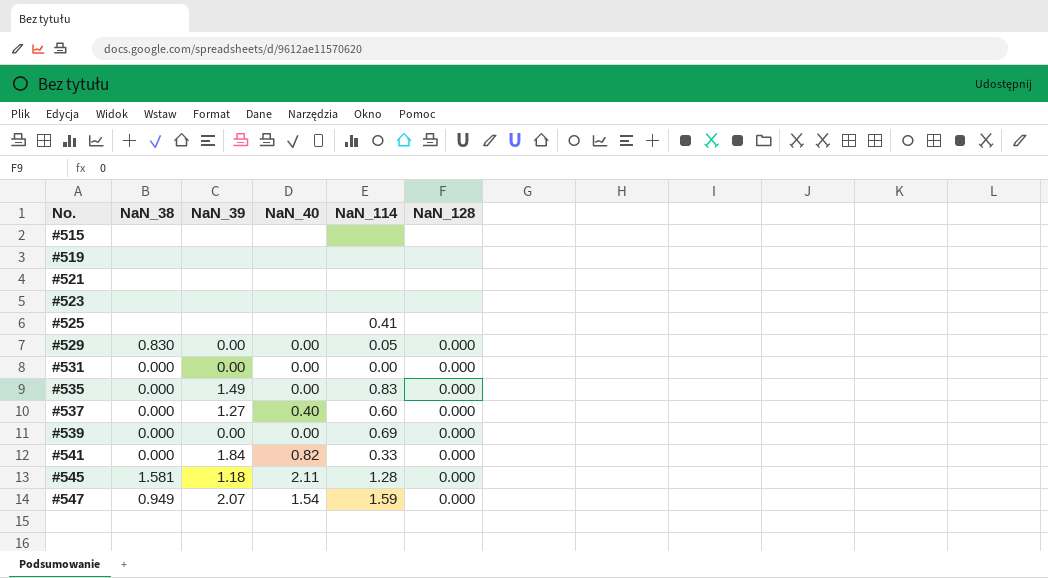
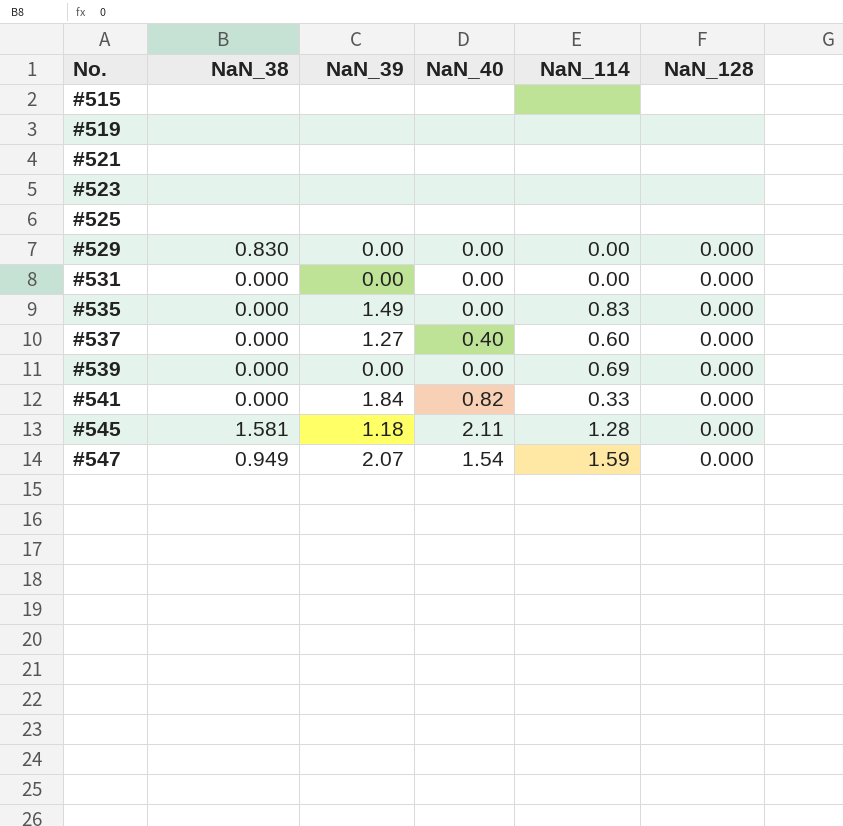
#525 | NaN_114: 0.41 -> none
#529 | NaN_114: 0.05 -> 0.00

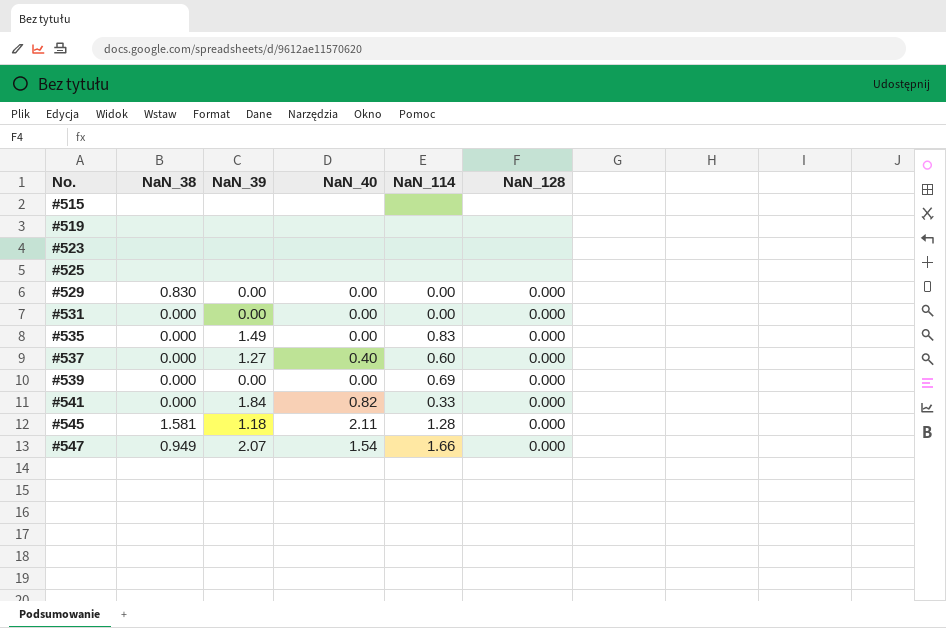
row #521: none | none | none | none | none -> none
#547 | NaN_114: 1.59 -> 1.66

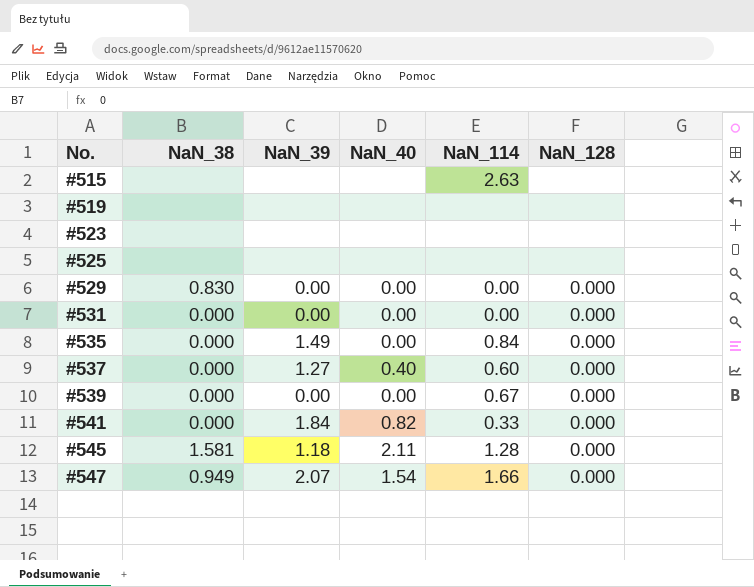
#515 | NaN_114: none -> 2.63
#535 | NaN_114: 0.83 -> 0.84
#539 | NaN_114: 0.69 -> 0.67

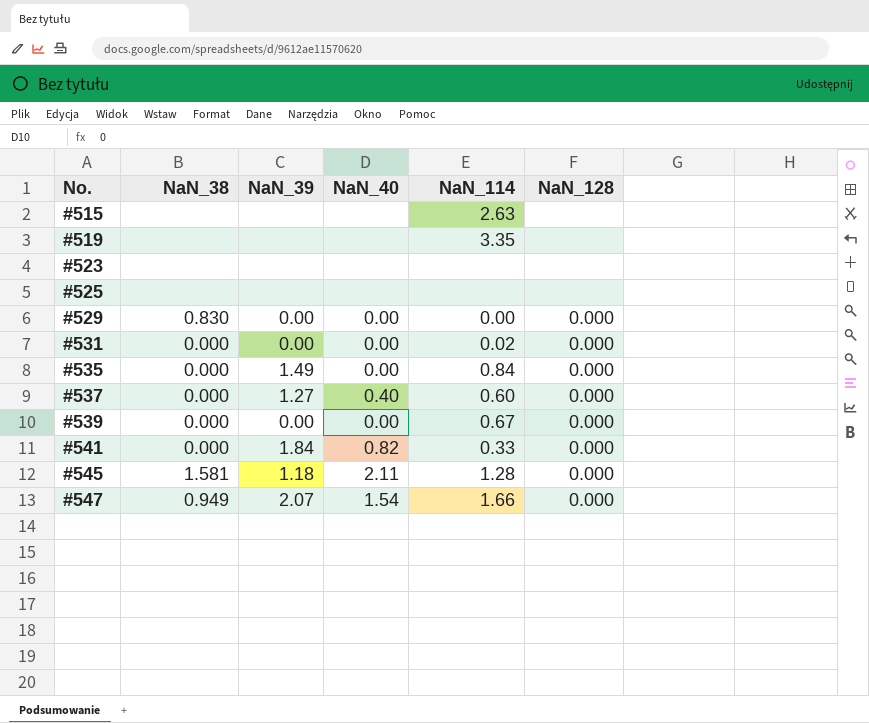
#519 | NaN_114: none -> 3.35
#531 | NaN_114: 0.00 -> 0.02

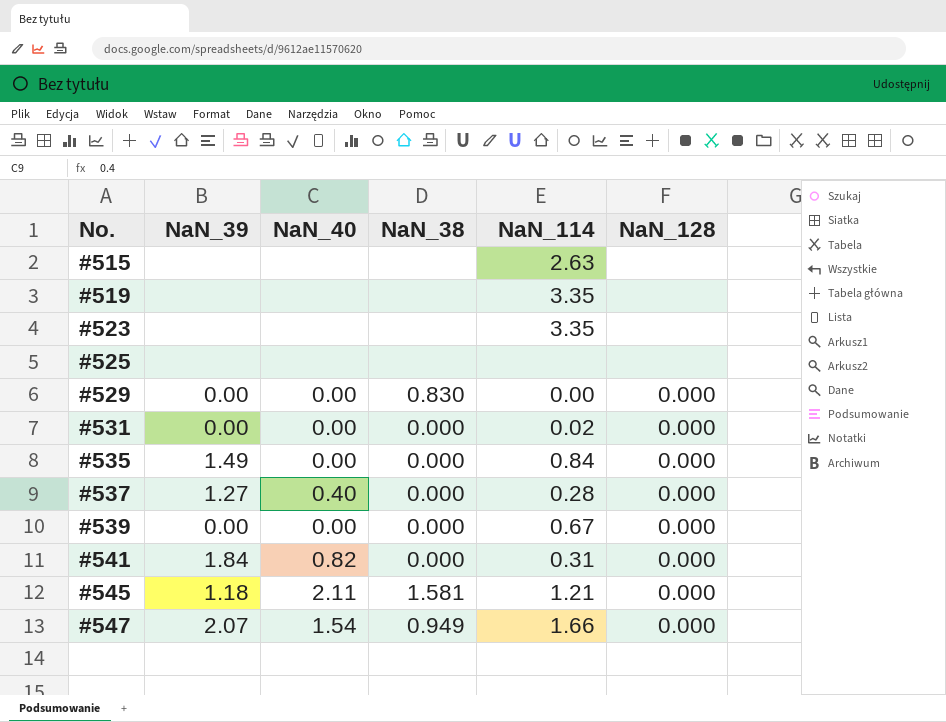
column NaN_38 | position: 2 -> 4
#523 | NaN_114: none -> 3.35
#537 | NaN_114: 0.60 -> 0.28
#541 | NaN_114: 0.33 -> 0.31
#545 | NaN_114: 1.28 -> 1.21

